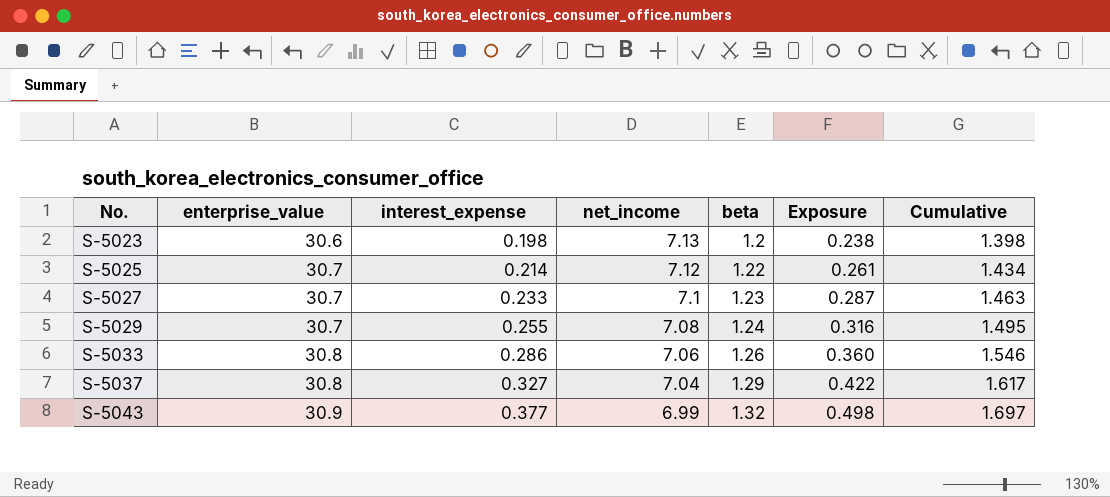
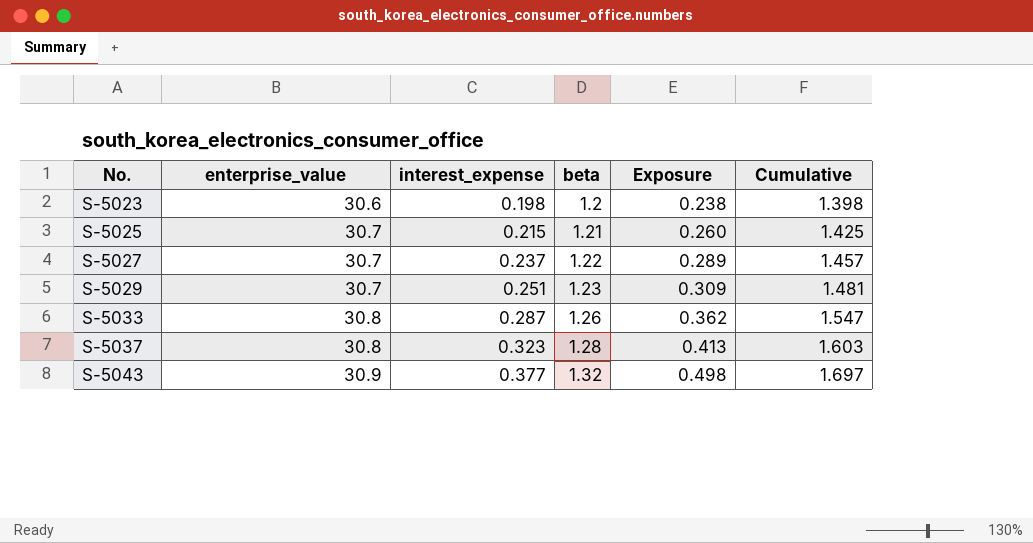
column net_income | position: 4 -> none
S-5025 | interest_expense: 0.214 -> 0.215
S-5025 | beta: 1.22 -> 1.21
S-5025 | Exposure: 0.261 -> 0.260
S-5025 | Cumulative: 1.434 -> 1.425
S-5027 | interest_expense: 0.233 -> 0.237
S-5027 | beta: 1.23 -> 1.22
S-5027 | Exposure: 0.287 -> 0.289
S-5027 | Cumulative: 1.463 -> 1.457
S-5029 | interest_expense: 0.255 -> 0.251
S-5029 | beta: 1.24 -> 1.23
S-5029 | Exposure: 0.316 -> 0.309
S-5029 | Cumulative: 1.495 -> 1.481
S-5033 | interest_expense: 0.286 -> 0.287
S-5033 | Exposure: 0.360 -> 0.362
S-5033 | Cumulative: 1.546 -> 1.547
S-5037 | interest_expense: 0.327 -> 0.323
S-5037 | beta: 1.29 -> 1.28
S-5037 | Exposure: 0.422 -> 0.413
S-5037 | Cumulative: 1.617 -> 1.603

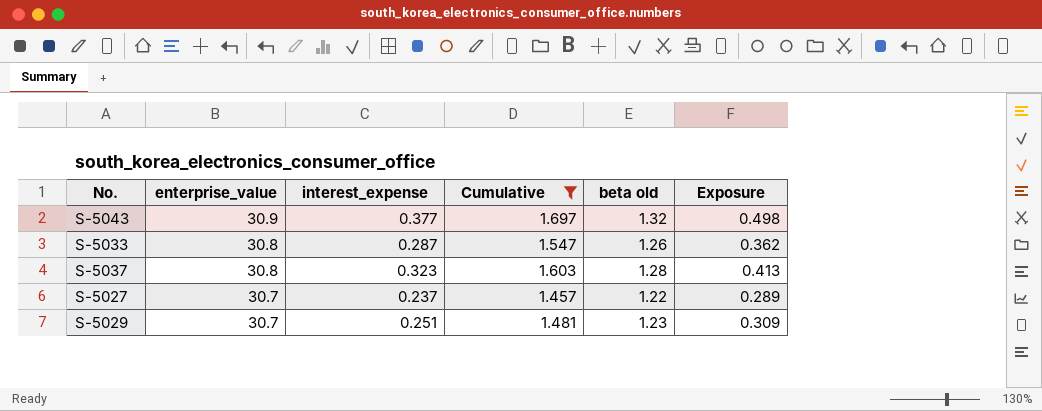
filter: none -> Cumulative >= 1.457
row order: No. ascending -> enterprise_value descending
column Cumulative | position: 6 -> 4
column name: beta -> beta old

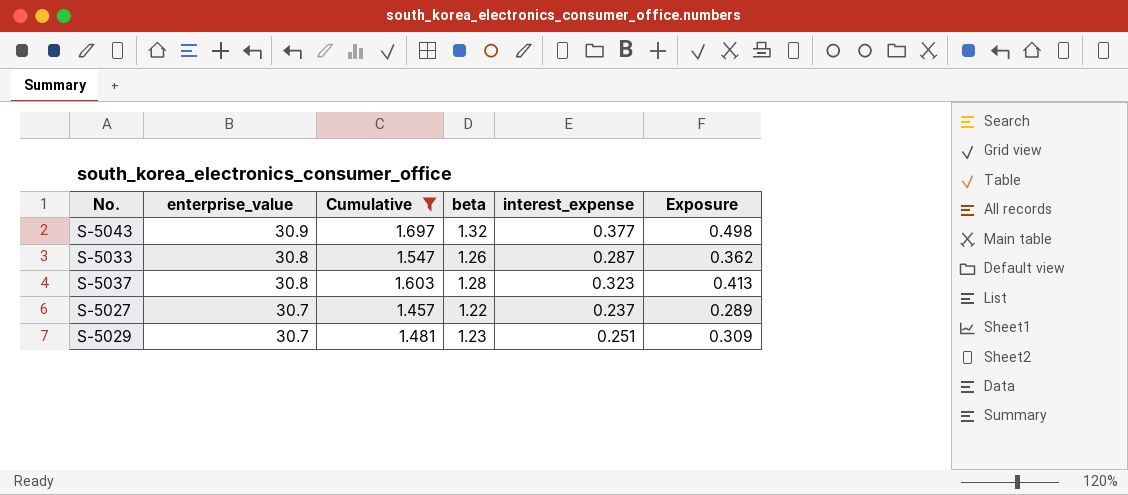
column name: beta old -> beta
column interest_expense | position: 3 -> 5

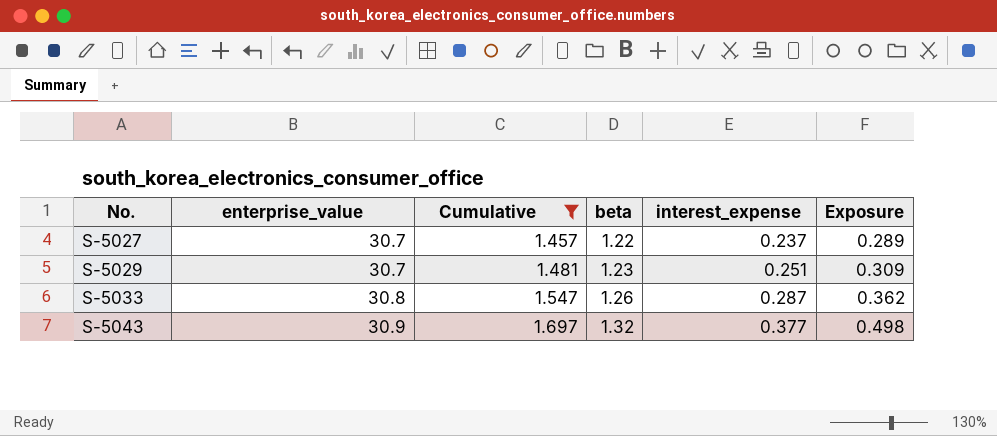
row order: enterprise_value descending -> No. ascending
row S-5037: 30.8 | 1.603 | 1.28 | 0.323 | 0.413 -> none

